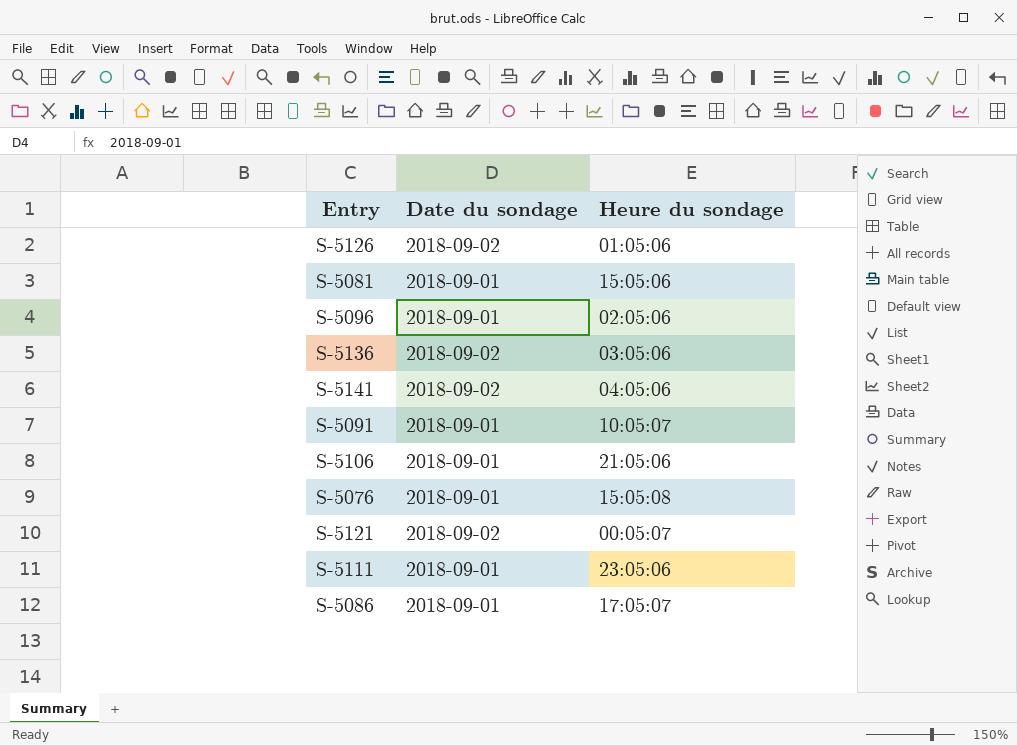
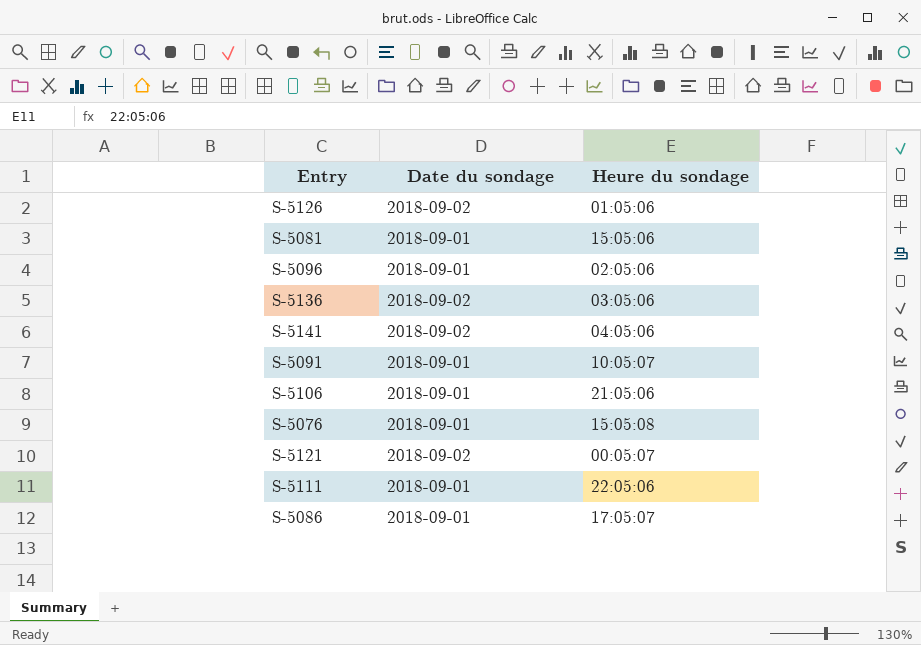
S-5111 | Heure du sondage: 23:05:06 -> 22:05:06

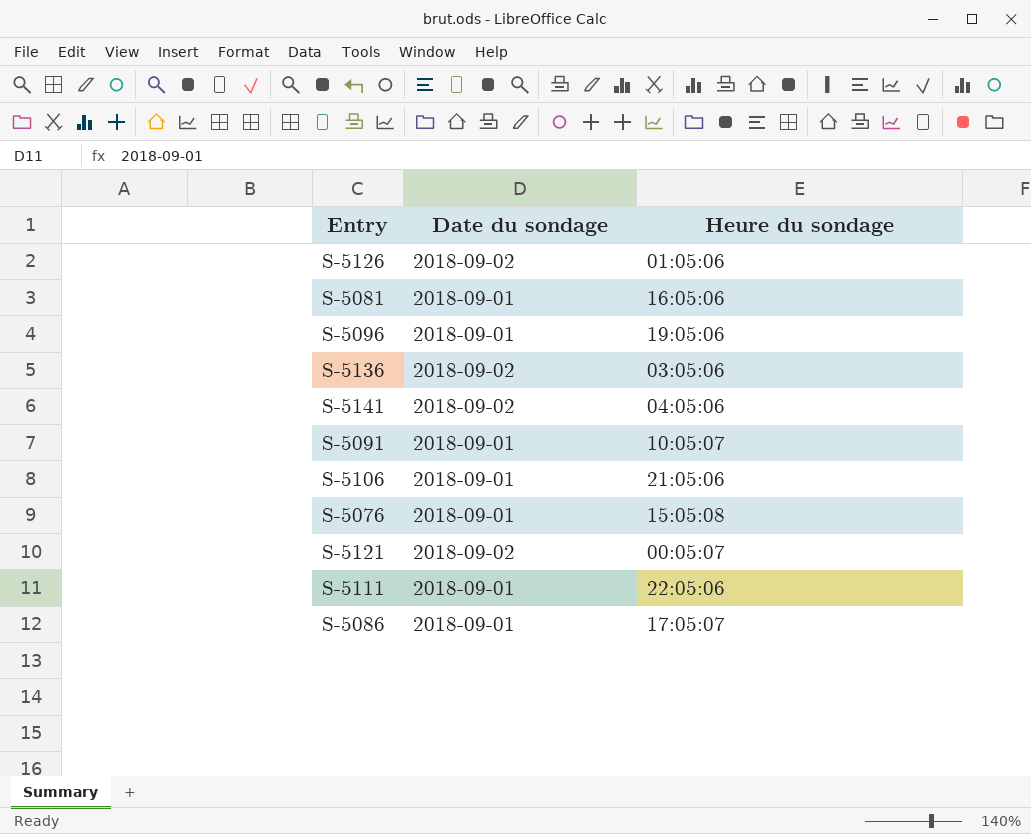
S-5081 | Heure du sondage: 15:05:06 -> 16:05:06
S-5096 | Heure du sondage: 02:05:06 -> 19:05:06

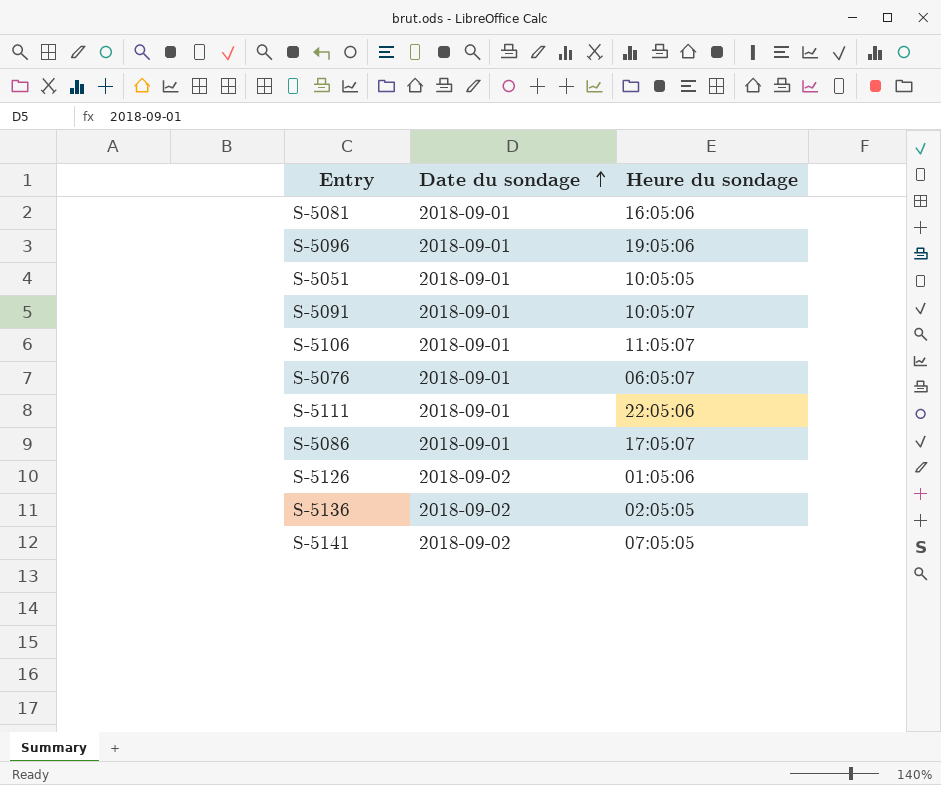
row order: none -> Date du sondage ascending
row S-5121: 2018-09-02 | 00:05:07 -> none
row S-5051: none -> 2018-09-01 | 10:05:05
S-5106 | Heure du sondage: 21:05:06 -> 11:05:07
S-5076 | Heure du sondage: 15:05:08 -> 06:05:07
S-5136 | Heure du sondage: 03:05:06 -> 02:05:05
S-5141 | Heure du sondage: 04:05:06 -> 07:05:05

